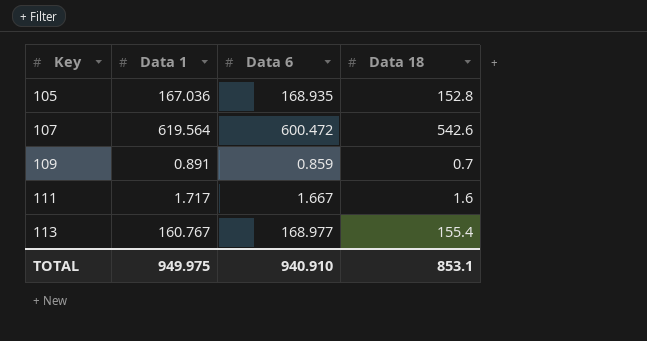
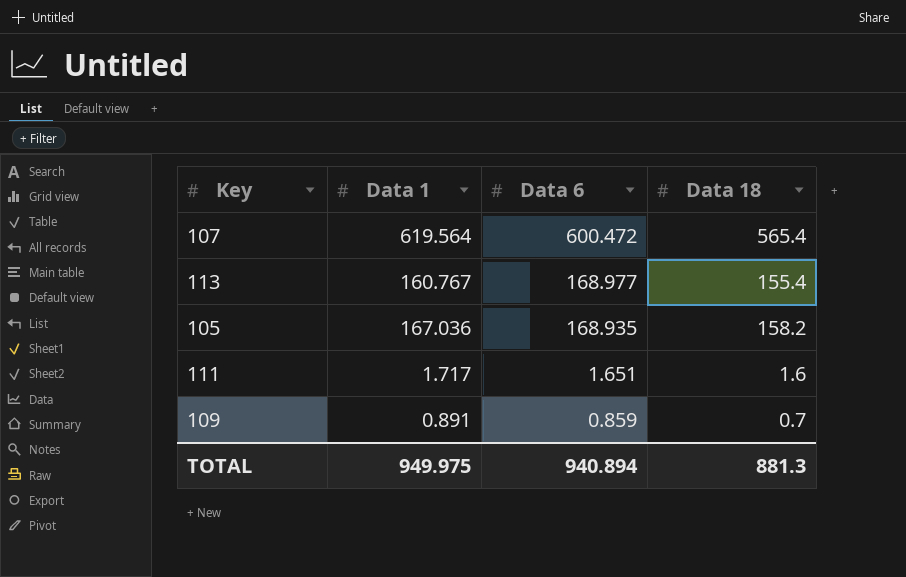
row order: Key ascending -> Data 6 descending
107 | Data 18: 542.6 -> 565.4
105 | Data 18: 152.8 -> 158.2
111 | Data 6: 1.667 -> 1.651
TOTAL | Data 6: 940.910 -> 940.894
TOTAL | Data 18: 853.1 -> 881.3

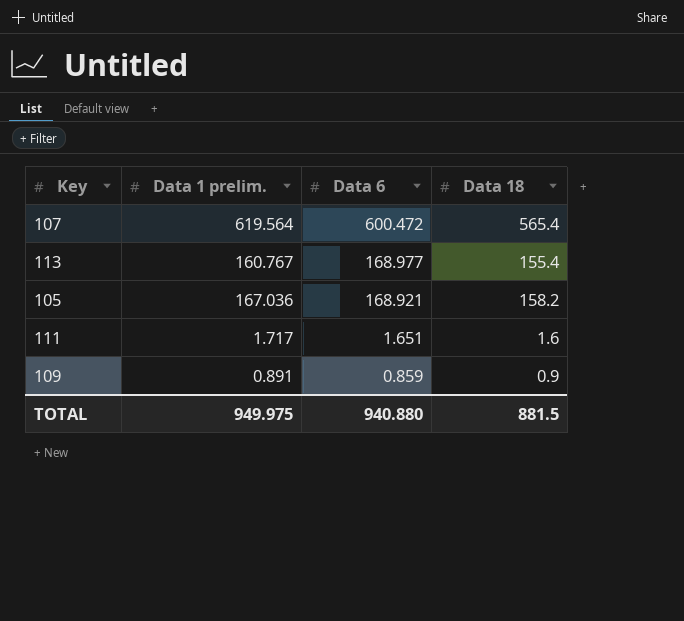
column name: Data 1 -> Data 1 prelim.
105 | Data 6: 168.935 -> 168.921
109 | Data 18: 0.7 -> 0.9
TOTAL | Data 6: 940.894 -> 940.880
TOTAL | Data 18: 881.3 -> 881.5

